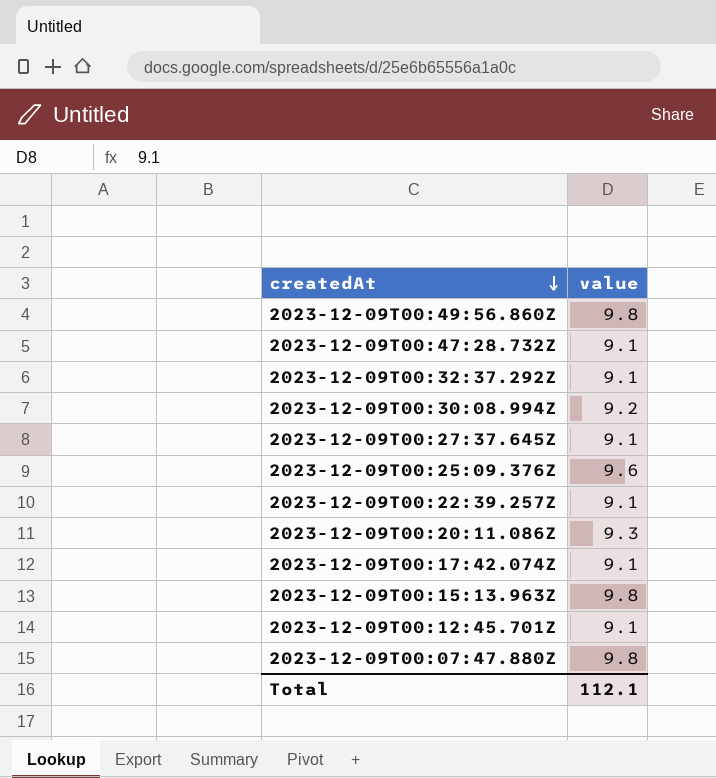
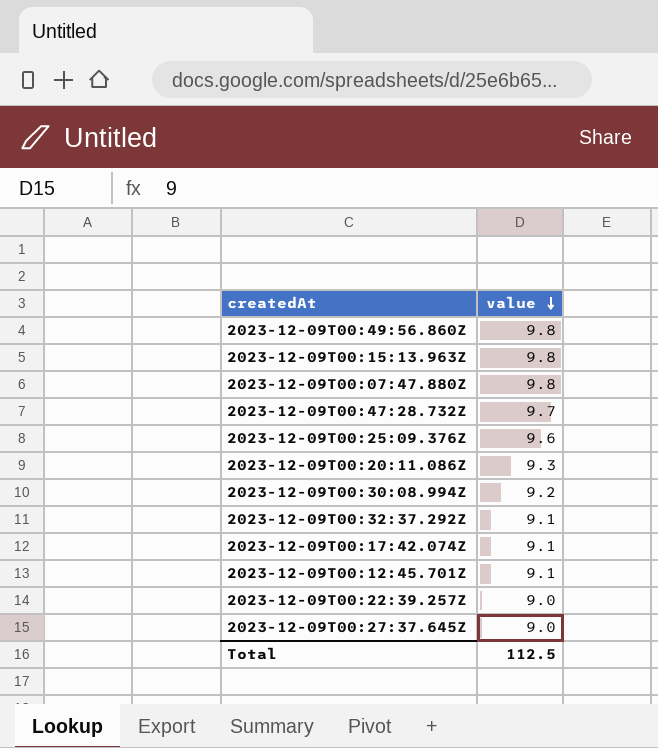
row order: createdAt descending -> value descending
2023-12-09T00:47:28.732Z | value: 9.1 -> 9.7
2023-12-09T00:22:39.257Z | value: 9.1 -> 9.0
2023-12-09T00:27:37.645Z | value: 9.1 -> 9.0
Total | value: 112.1 -> 112.5

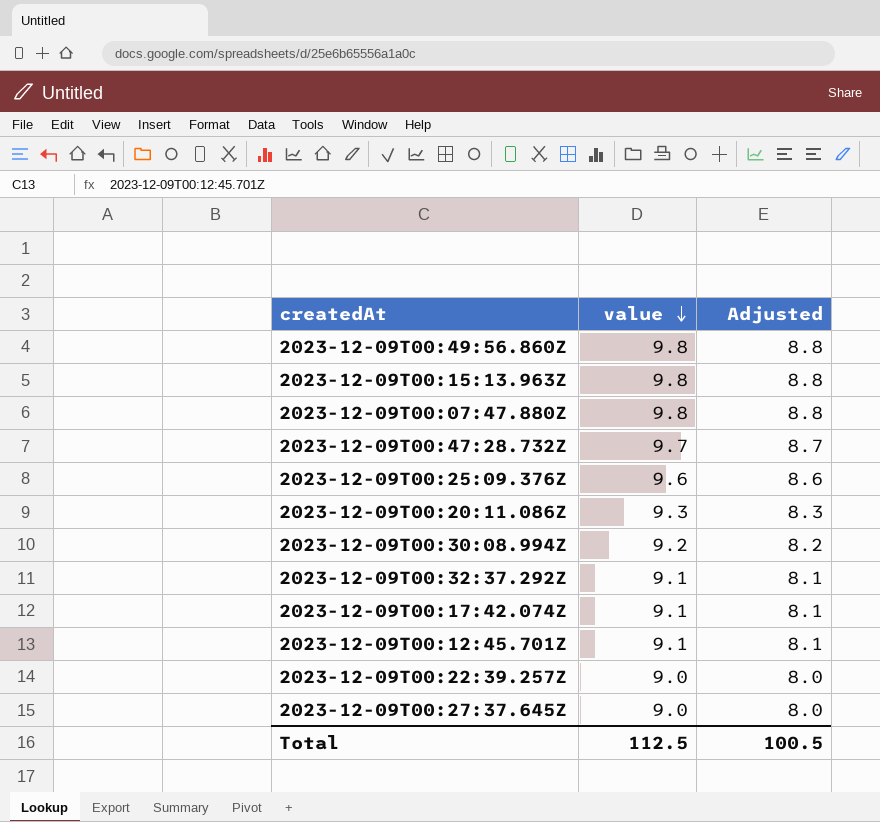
column Adjusted | formula: none -> [value] - 1

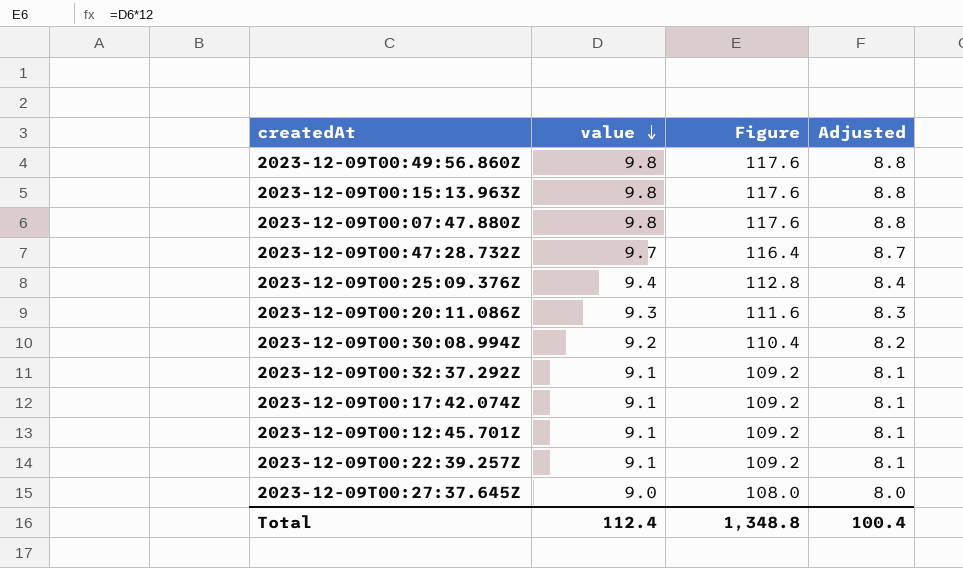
column Figure | formula: none -> [value] * 12
2023-12-09T00:25:09.376Z | value: 9.6 -> 9.4
2023-12-09T00:25:09.376Z | Adjusted: 8.6 -> 8.4
2023-12-09T00:22:39.257Z | value: 9.0 -> 9.1
2023-12-09T00:22:39.257Z | Adjusted: 8.0 -> 8.1
Total | value: 112.5 -> 112.4
Total | Adjusted: 100.5 -> 100.4

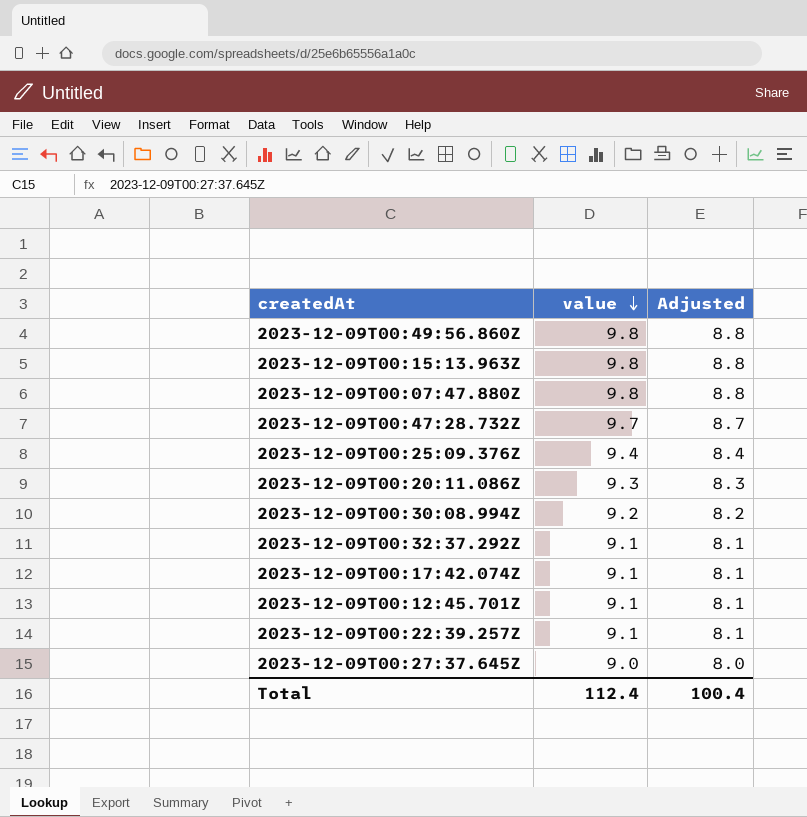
column Figure | formula: [value] * 12 -> none

